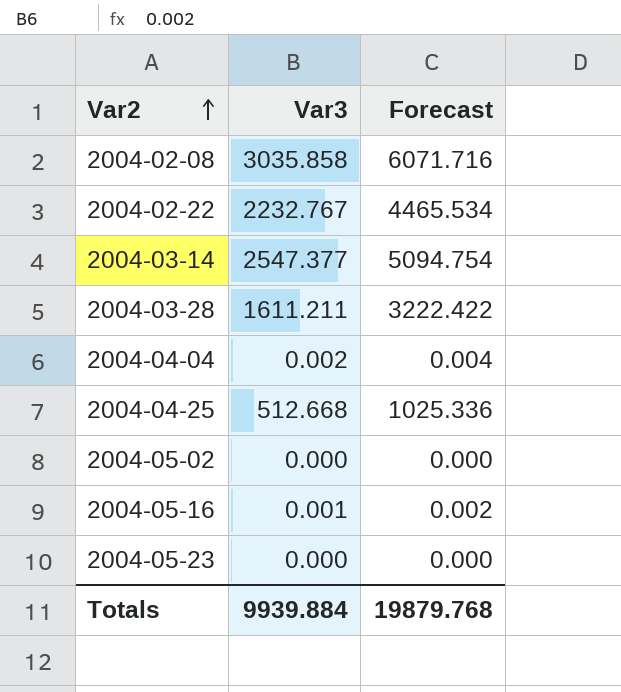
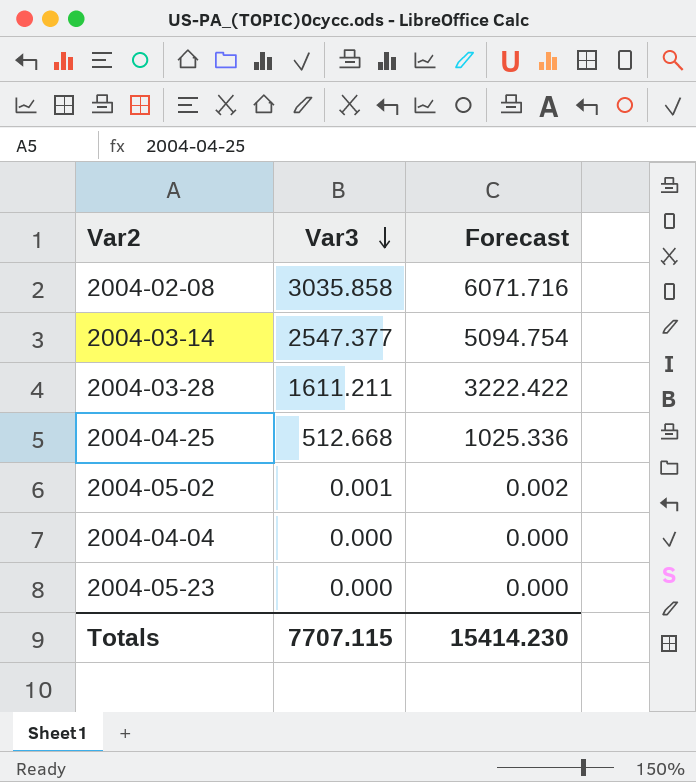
row order: Var2 ascending -> Var3 descending
row 2004-02-22: 2232.767 | 4465.534 -> none
row 2004-05-16: 0.001 | 0.002 -> none
2004-05-02 | Var3: 0.000 -> 0.001
2004-05-02 | Forecast: 0.000 -> 0.002
2004-04-04 | Var3: 0.002 -> 0.000
2004-04-04 | Forecast: 0.004 -> 0.000
Totals | Var3: 9939.884 -> 7707.115
Totals | Forecast: 19879.768 -> 15414.230

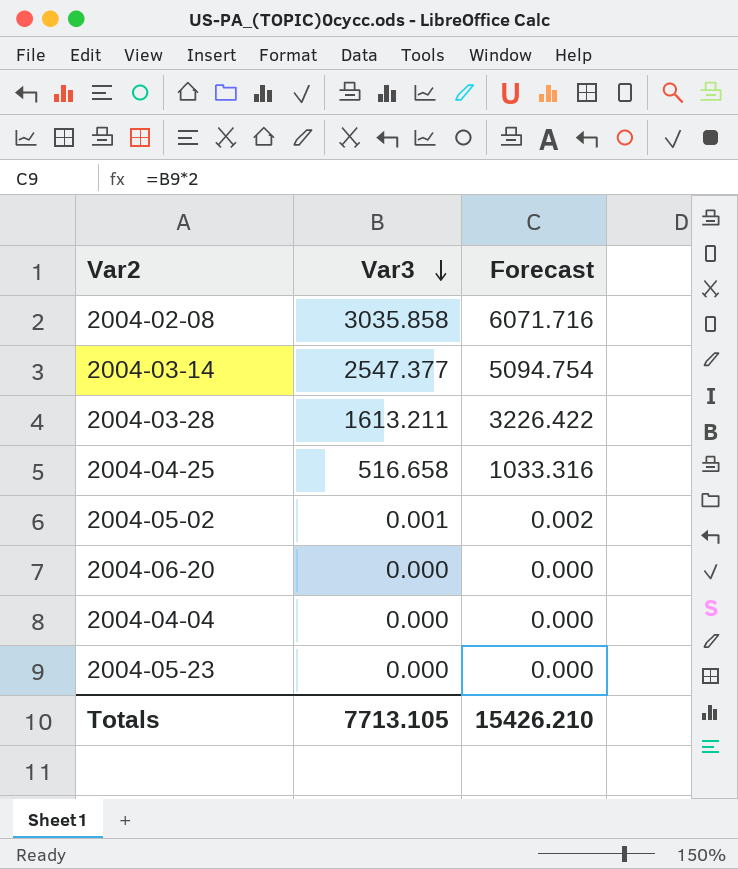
2004-03-28 | Var3: 1611.211 -> 1613.211
2004-03-28 | Forecast: 3222.422 -> 3226.422
2004-04-25 | Var3: 512.668 -> 516.658
2004-04-25 | Forecast: 1025.336 -> 1033.316
row 2004-06-20: none -> 0.000 | 0.000
Totals | Var3: 7707.115 -> 7713.105
Totals | Forecast: 15414.230 -> 15426.210

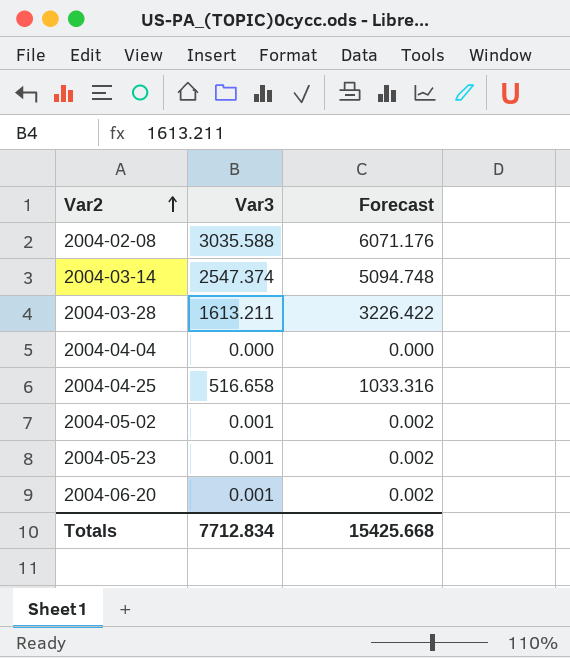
row order: Var3 descending -> Var2 ascending
2004-02-08 | Var3: 3035.858 -> 3035.588
2004-02-08 | Forecast: 6071.716 -> 6071.176
2004-03-14 | Var3: 2547.377 -> 2547.374
2004-03-14 | Forecast: 5094.754 -> 5094.748
2004-05-23 | Var3: 0.000 -> 0.001
2004-05-23 | Forecast: 0.000 -> 0.002
2004-06-20 | Var3: 0.000 -> 0.001
2004-06-20 | Forecast: 0.000 -> 0.002
Totals | Var3: 7713.105 -> 7712.834
Totals | Forecast: 15426.210 -> 15425.668

